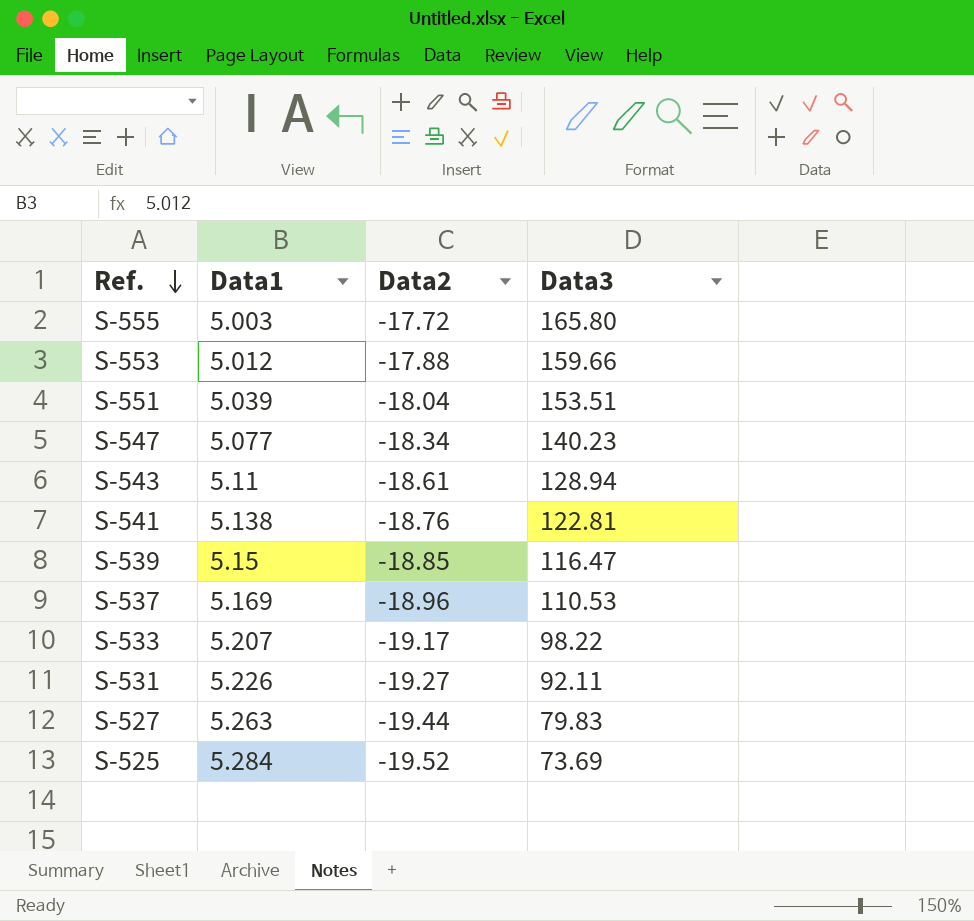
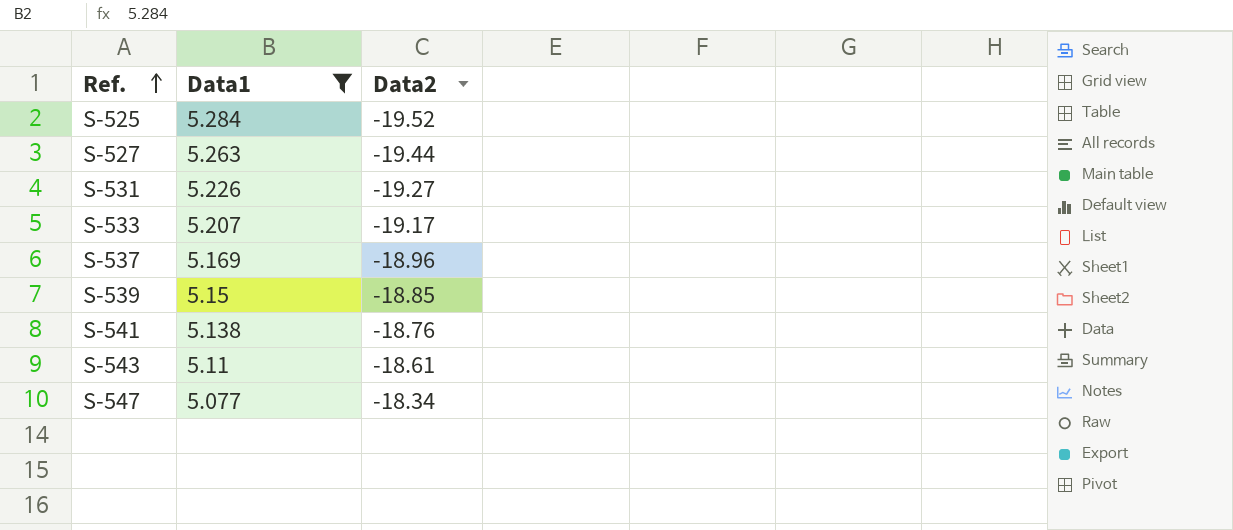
filter: none -> Data1 >= 5.077
row order: Ref. descending -> Ref. ascending
column Data3 | position: 4 -> none

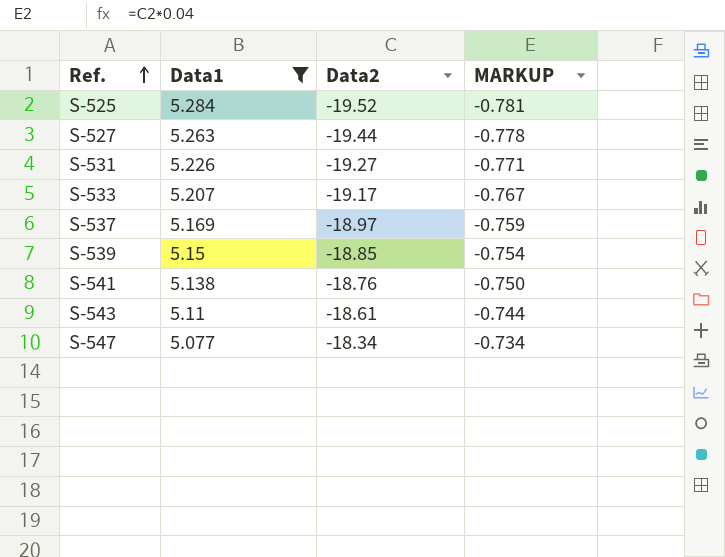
column MARKUP | formula: none -> [Data2] * 0.04
S-537 | Data2: -18.96 -> -18.97

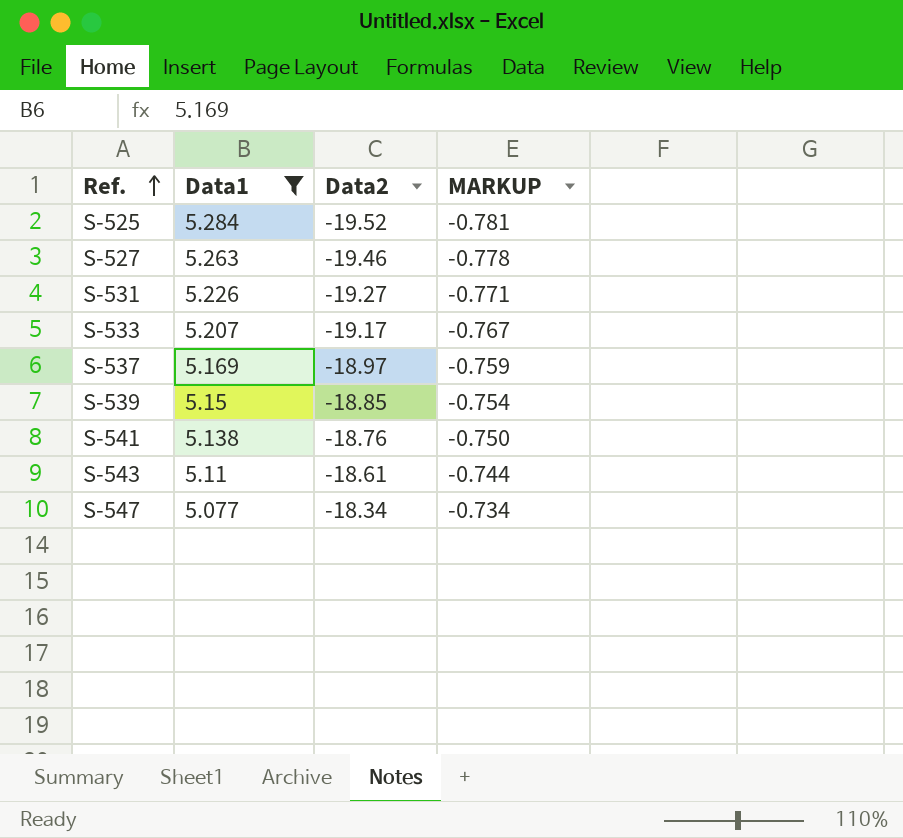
S-527 | Data2: -19.44 -> -19.46

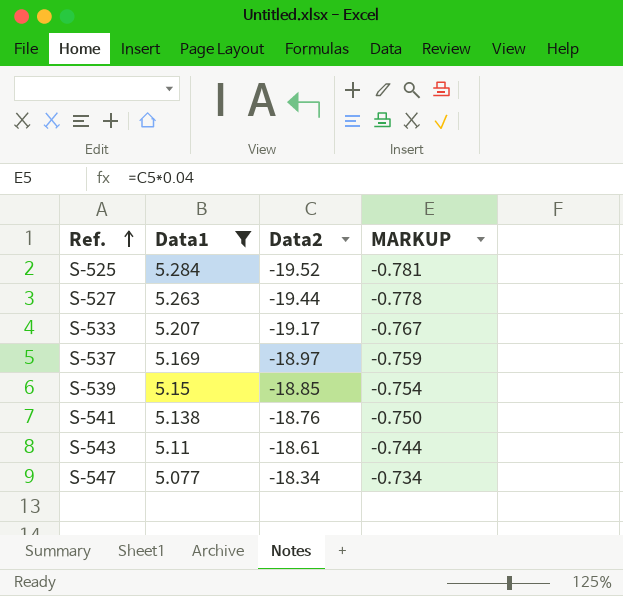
row S-531: 5.226 | -19.27 | -0.771 -> none
S-527 | Data2: -19.46 -> -19.44

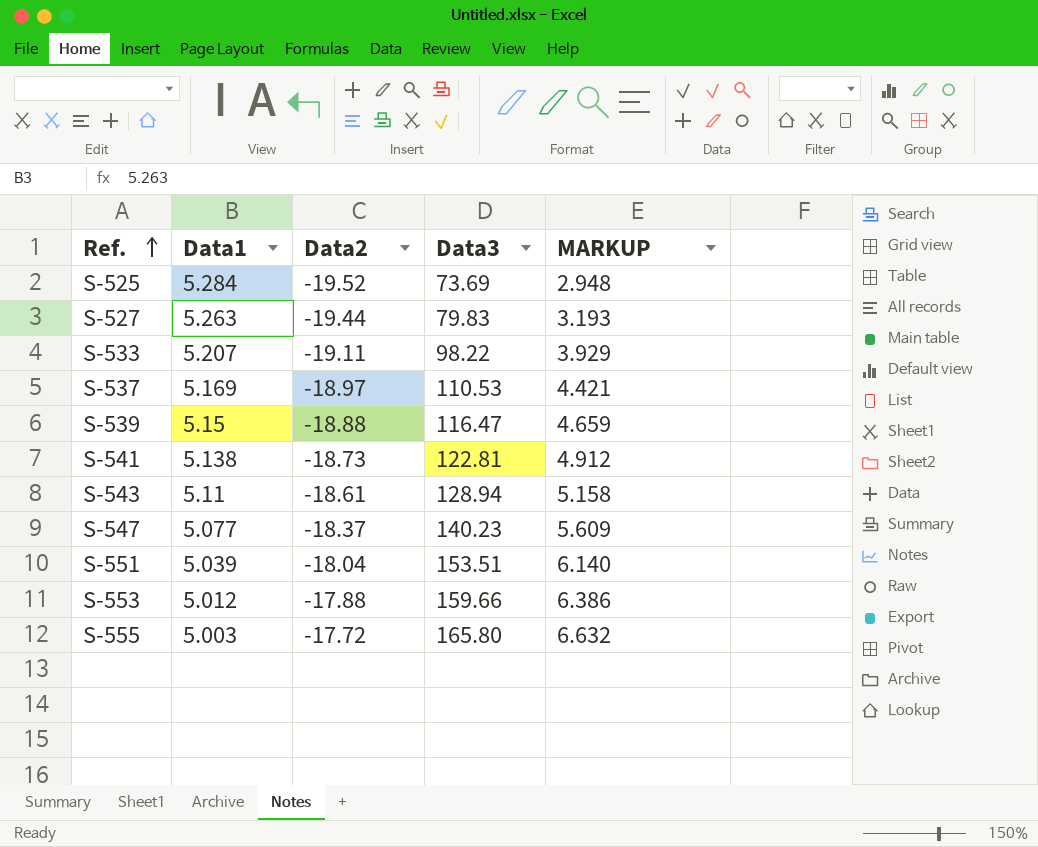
filter: Data1 >= 5.077 -> none
column Data3 | position: none -> 4
column MARKUP | formula: [Data2] * 0.04 -> [Data3] * 0.04
S-533 | Data2: -19.17 -> -19.11
S-539 | Data2: -18.85 -> -18.88
S-541 | Data2: -18.76 -> -18.73
S-547 | Data2: -18.34 -> -18.37

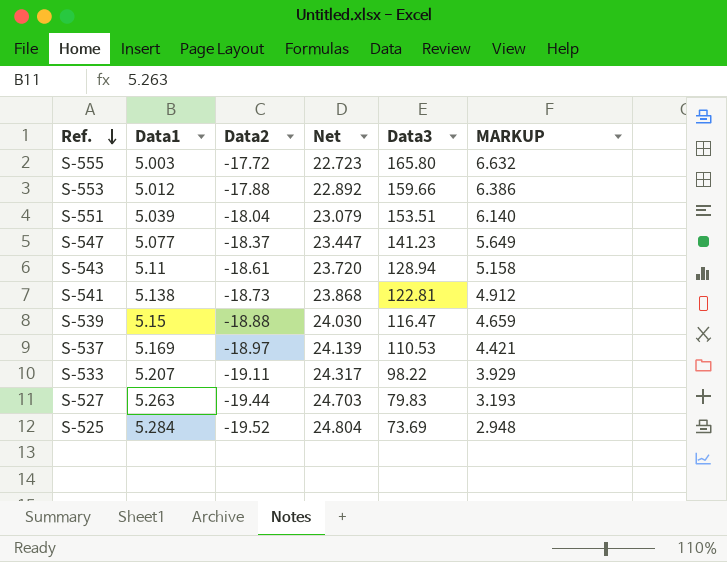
row order: Ref. ascending -> Ref. descending
column Net | formula: none -> [Data1] - [Data2]
S-547 | Data3: 140.23 -> 141.23
S-547 | MARKUP: 5.609 -> 5.649

